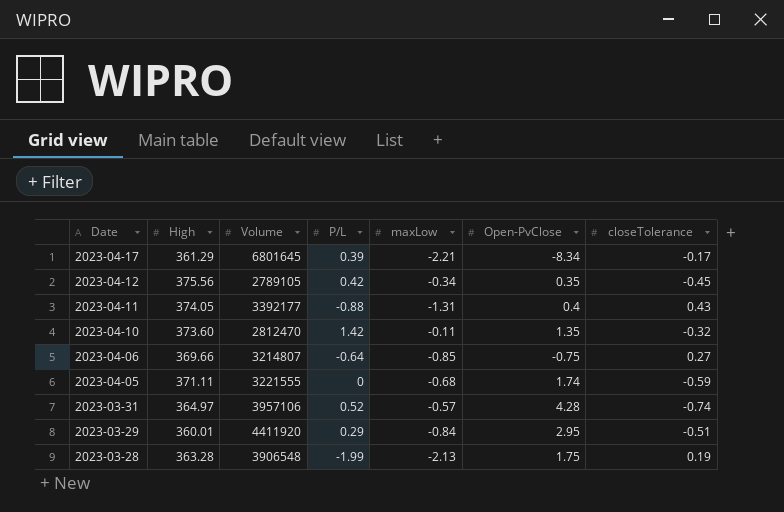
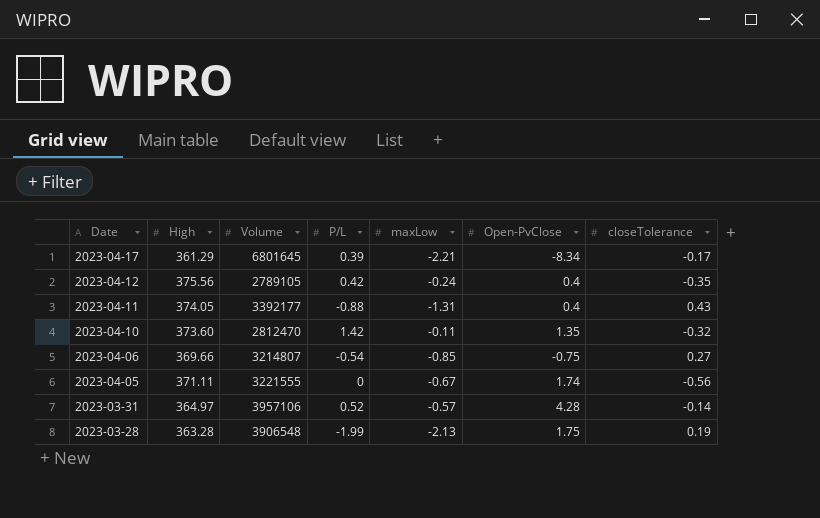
row 2023-03-29: 360.01 | 4411920 | 0.29 | -0.84 | 2.95 | -0.51 -> none
2023-04-12 | maxLow: -0.34 -> -0.24
2023-04-12 | Open-PvClose: 0.35 -> 0.4
2023-04-12 | closeTolerance: -0.45 -> -0.35
2023-04-06 | P/L: -0.64 -> -0.54
2023-04-05 | maxLow: -0.68 -> -0.67
2023-04-05 | closeTolerance: -0.59 -> -0.56
2023-03-31 | closeTolerance: -0.74 -> -0.14

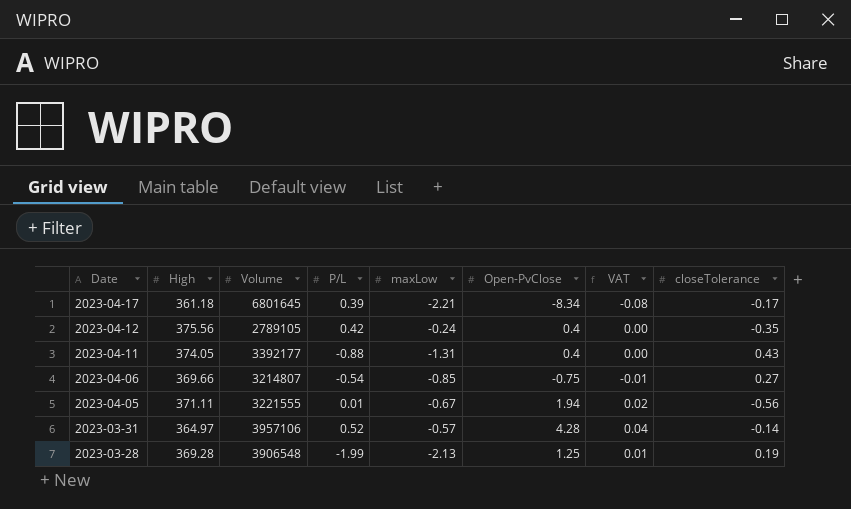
column VAT | formula: none -> [Open-PvClose] * 0.01
row 2023-04-10: 373.60 | 2812470 | 1.42 | -0.11 | 1.35 | -0.32 -> none
2023-04-17 | High: 361.29 -> 361.18
2023-04-05 | P/L: 0 -> 0.01
2023-04-05 | Open-PvClose: 1.74 -> 1.94
2023-03-28 | High: 363.28 -> 369.28
2023-03-28 | Open-PvClose: 1.75 -> 1.25

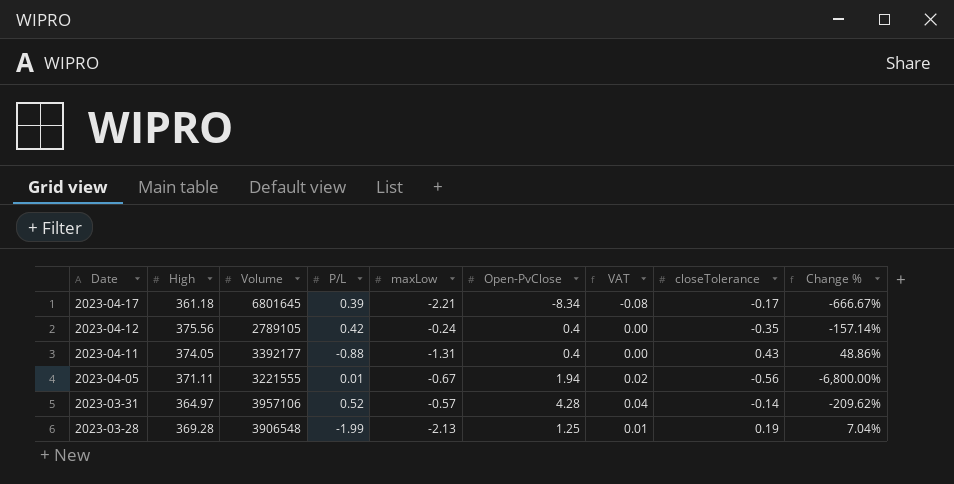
column Change % | formula: none -> ([maxLow] - [P/L]) / [P/L]
row 2023-04-06: 369.66 | 3214807 | -0.54 | -0.85 | -0.75 | -0.01 | 0.27 -> none

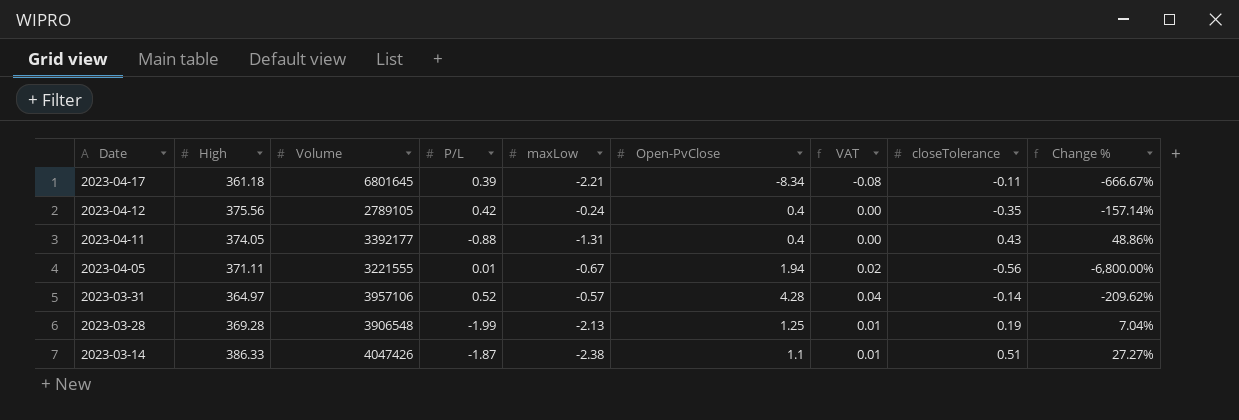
2023-04-17 | closeTolerance: -0.17 -> -0.11
row 2023-03-14: none -> 386.33 | 4047426 | -1.87 | -2.38 | 1.1 | 0.01 | 0.51 | 27.27%

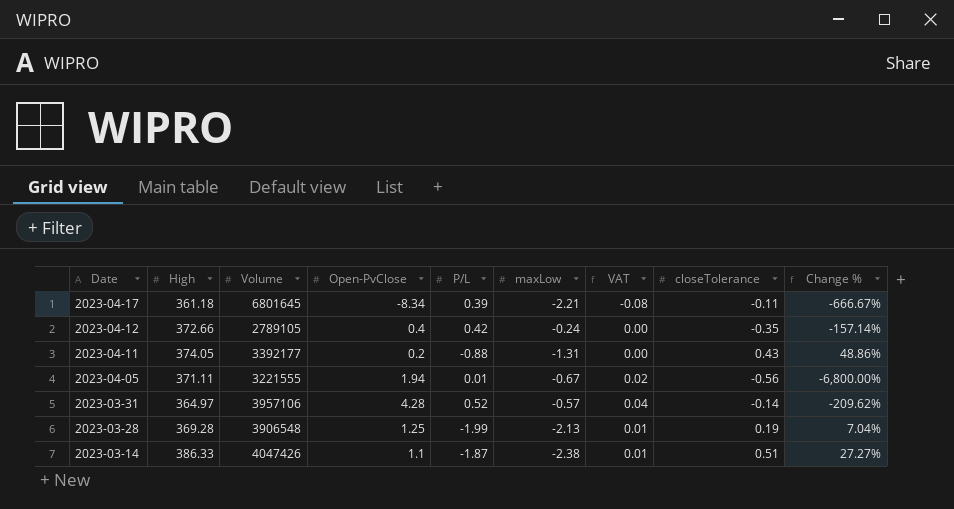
column Open-PvClose | position: 6 -> 4
2023-04-12 | High: 375.56 -> 372.66
2023-04-11 | Open-PvClose: 0.4 -> 0.2

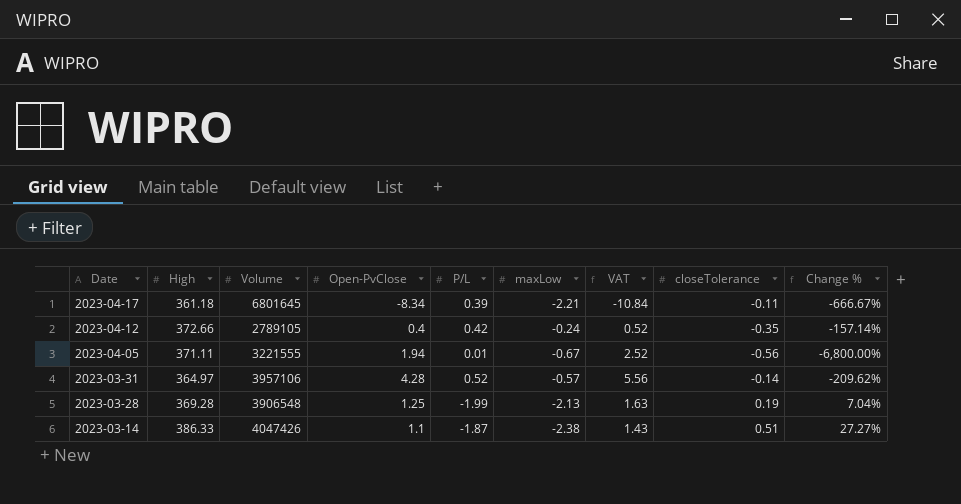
column VAT | formula: [Open-PvClose] * 0.01 -> [Open-PvClose] * 1.3
row 2023-04-11: 374.05 | 3392177 | 0.2 | -0.88 | -1.31 | 0.00 | 0.43 | 48.86% -> none

